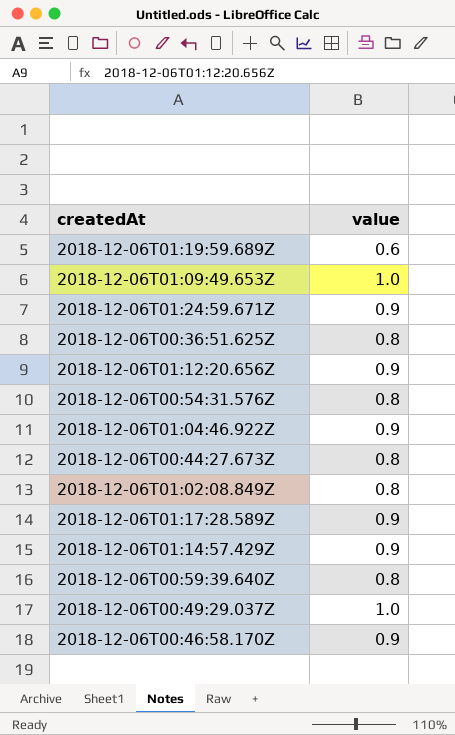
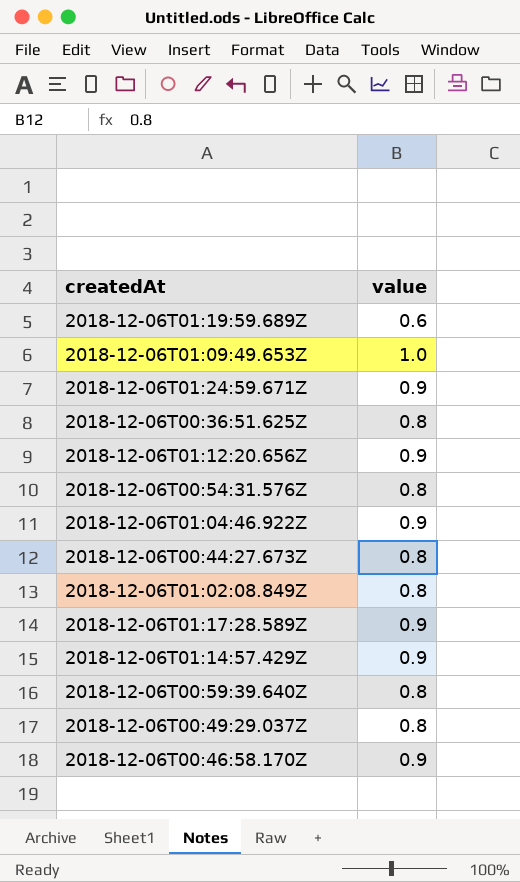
2018-12-06T00:49:29.037Z | value: 1.0 -> 0.8

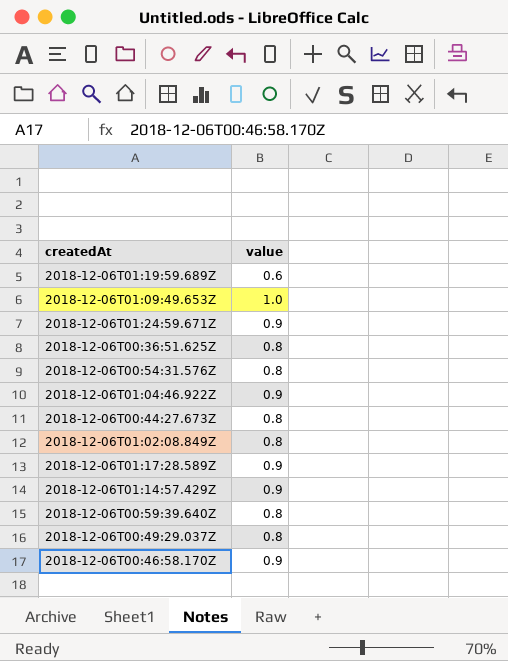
row 2018-12-06T01:12:20.656Z: 0.9 -> none

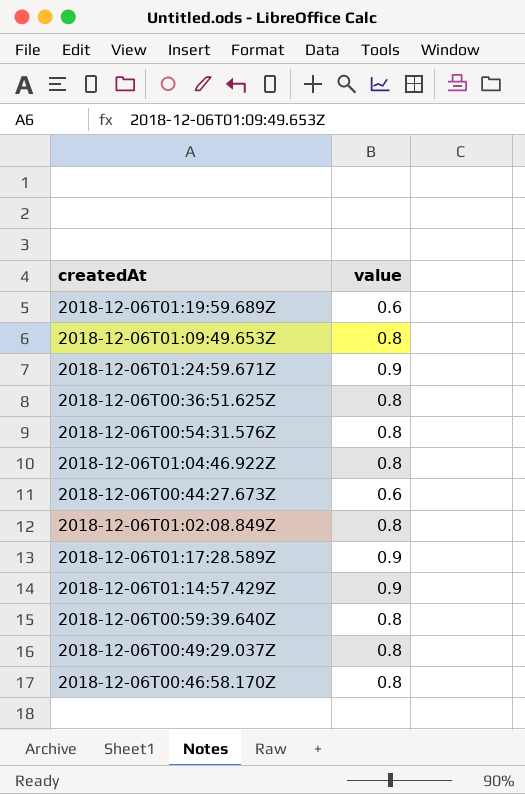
2018-12-06T01:09:49.653Z | value: 1.0 -> 0.8
2018-12-06T01:04:46.922Z | value: 0.9 -> 0.8
2018-12-06T00:44:27.673Z | value: 0.8 -> 0.6
2018-12-06T00:46:58.170Z | value: 0.9 -> 0.8

